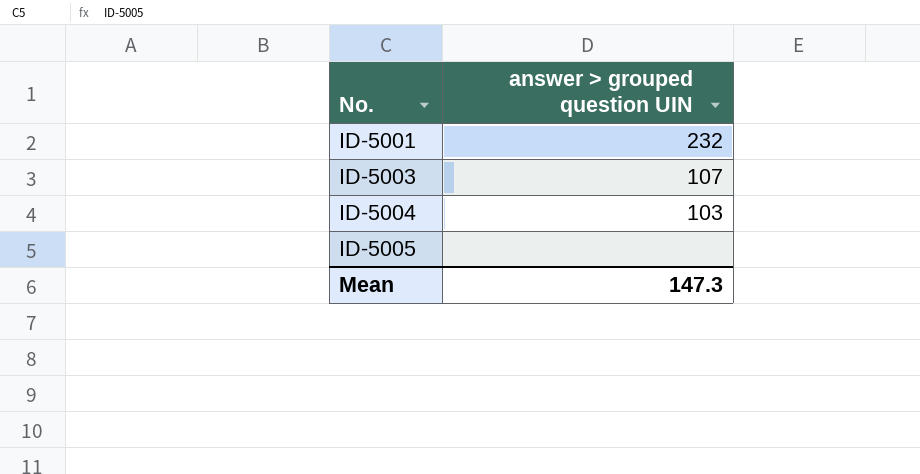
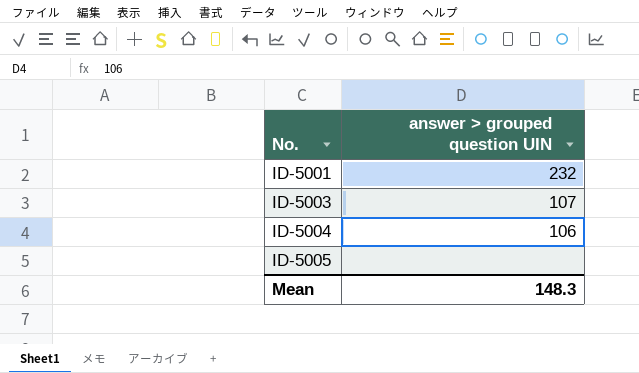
ID-5004 | answer > grouped question UIN: 103 -> 106
Mean | answer > grouped question UIN: 147.3 -> 148.3

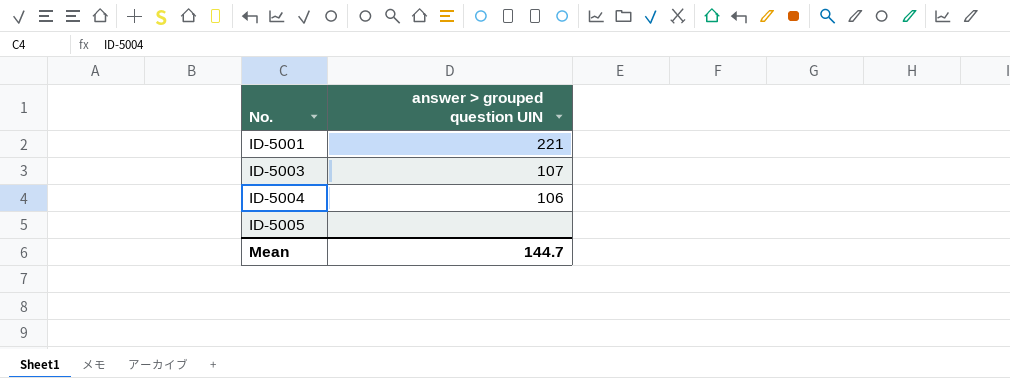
ID-5001 | answer > grouped question UIN: 232 -> 221
Mean | answer > grouped question UIN: 148.3 -> 144.7

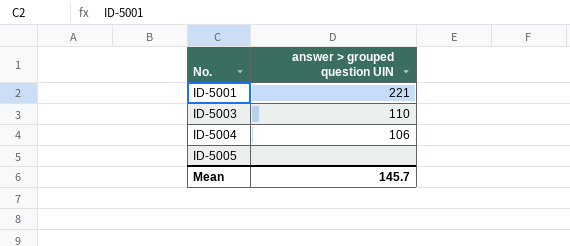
ID-5003 | answer > grouped question UIN: 107 -> 110
Mean | answer > grouped question UIN: 144.7 -> 145.7

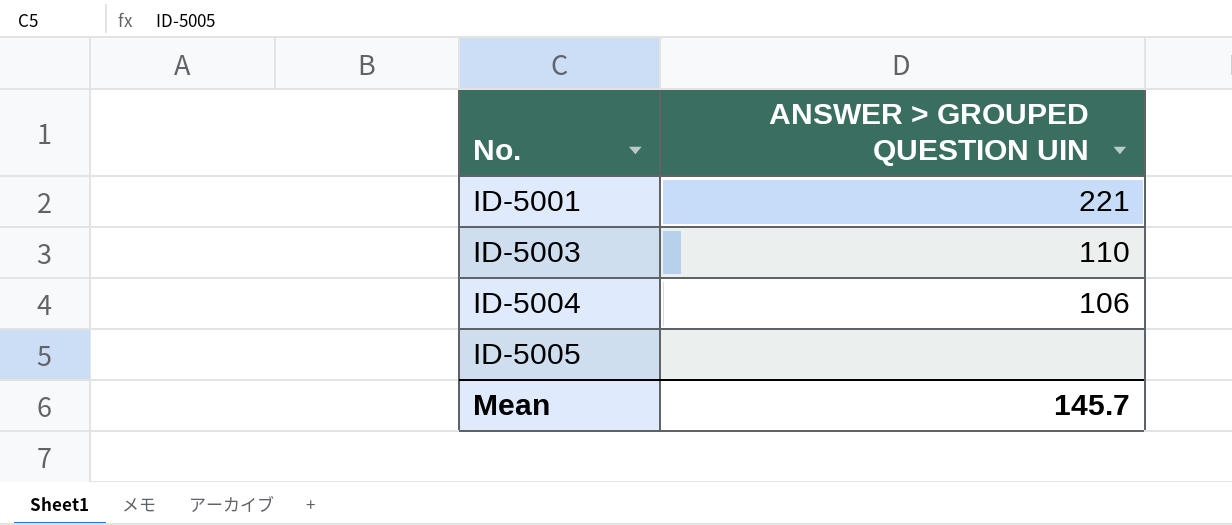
column name: answer > grouped question UIN -> ANSWER > GROUPED QUESTION UIN

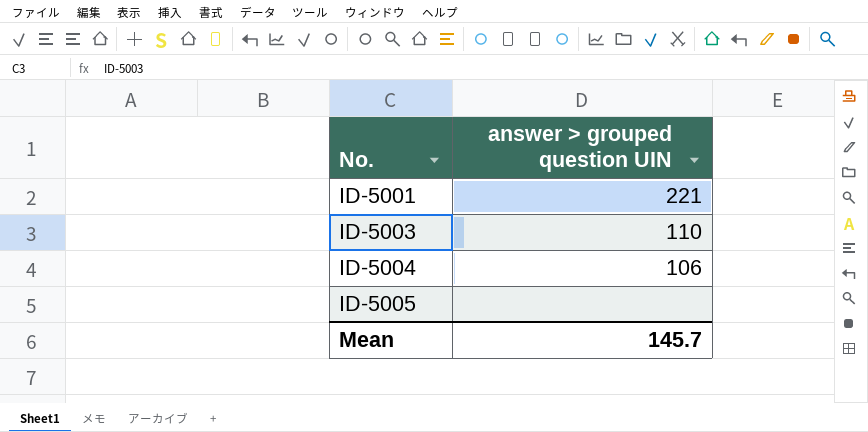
column name: ANSWER > GROUPED QUESTION UIN -> answer > grouped question UIN

